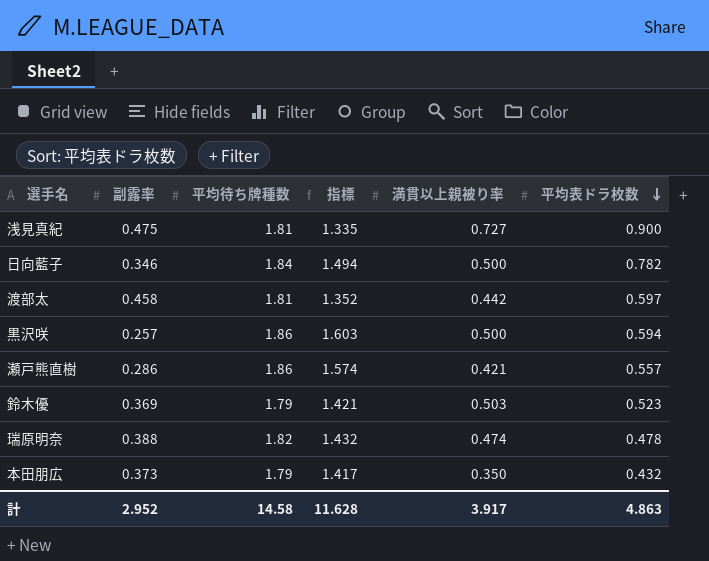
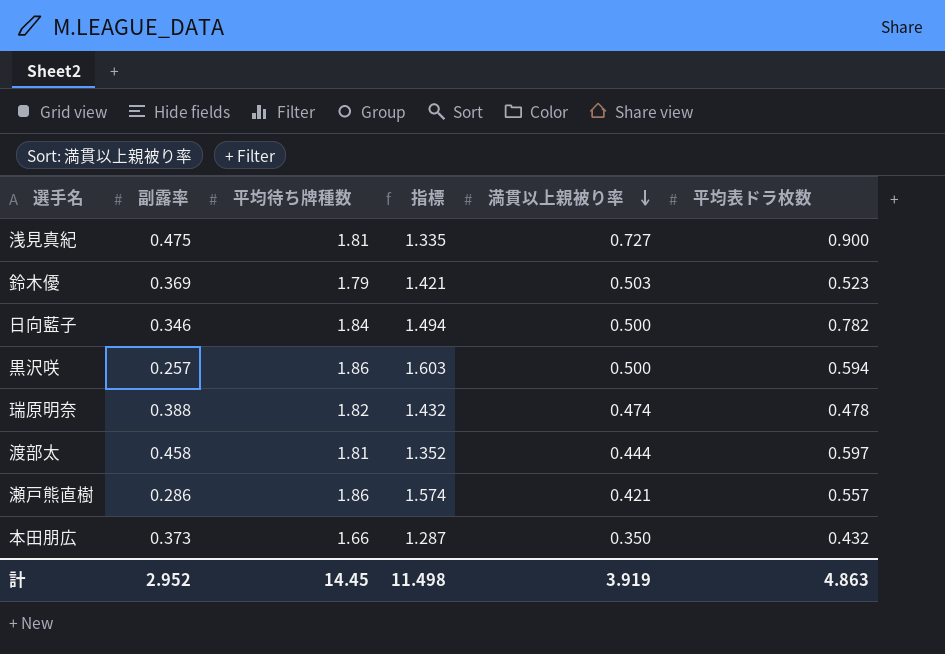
row order: 平均表ドラ枚数 descending -> 満貫以上親被り率 descending
渡部太 | 満貫以上親被り率: 0.442 -> 0.444
本田朋広 | 平均待ち牌種数: 1.79 -> 1.66
本田朋広 | 指標: 1.417 -> 1.287
計 | 平均待ち牌種数: 14.58 -> 14.45
計 | 指標: 11.628 -> 11.498
計 | 満貫以上親被り率: 3.917 -> 3.919

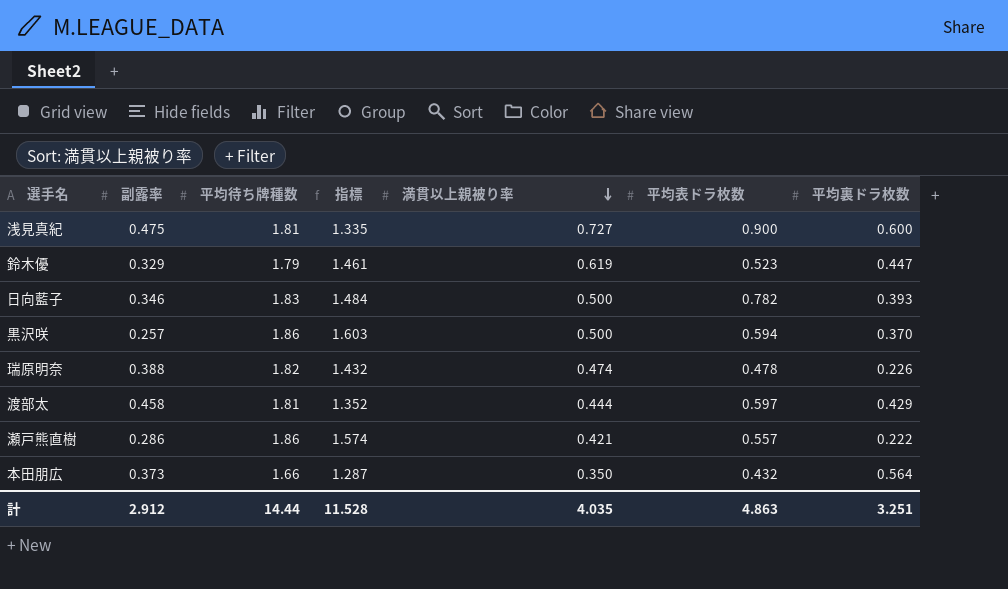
column 平均裏ドラ枚数 | position: none -> 7
鈴木優 | 副露率: 0.369 -> 0.329
鈴木優 | 指標: 1.421 -> 1.461
鈴木優 | 満貫以上親被り率: 0.503 -> 0.619
日向藍子 | 平均待ち牌種数: 1.84 -> 1.83
日向藍子 | 指標: 1.494 -> 1.484
計 | 副露率: 2.952 -> 2.912
計 | 平均待ち牌種数: 14.45 -> 14.44
計 | 指標: 11.498 -> 11.528
計 | 満貫以上親被り率: 3.919 -> 4.035

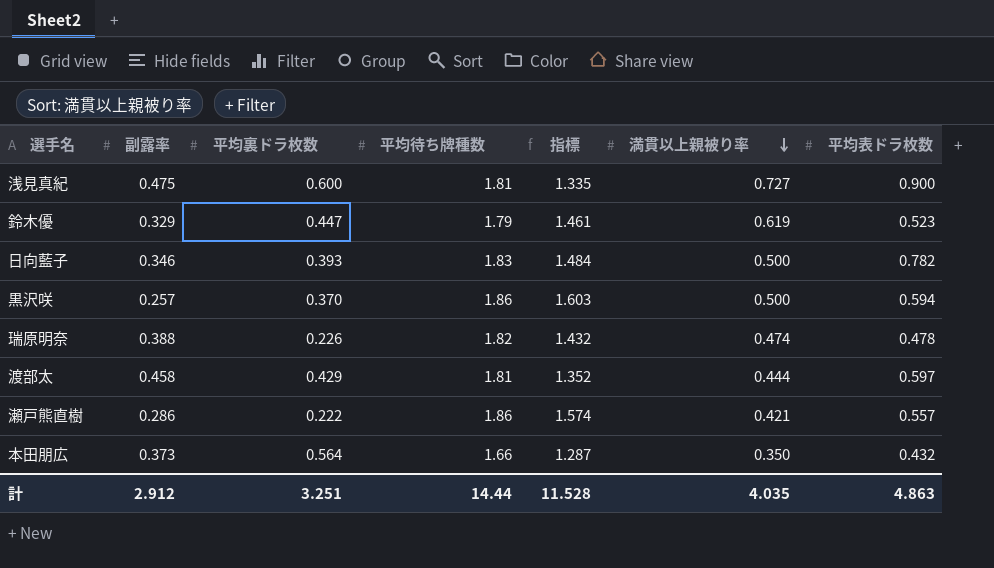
column 平均裏ドラ枚数 | position: 7 -> 3

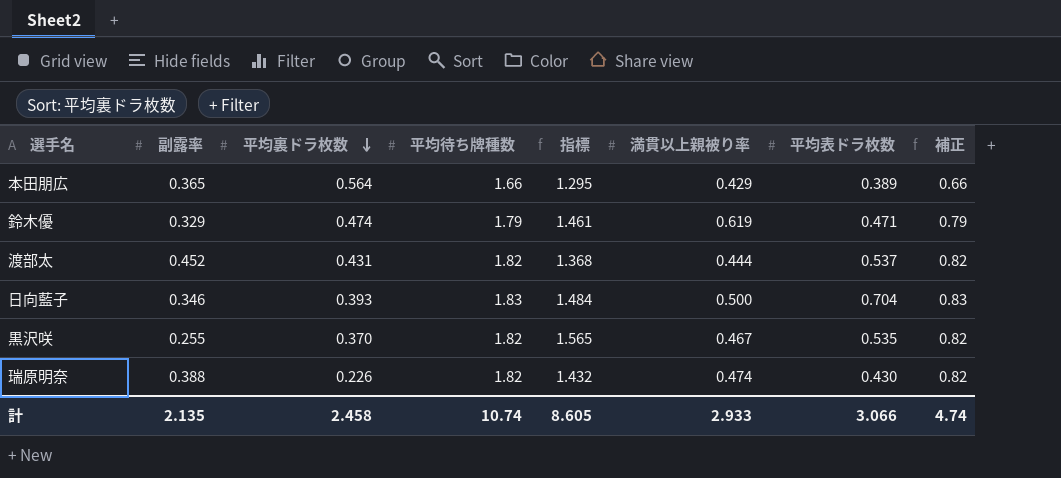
row order: 満貫以上親被り率 descending -> 平均裏ドラ枚数 descending
column 補正 | formula: none -> [平均待ち牌種数] - 1
row 浅見真紀: 0.475 | 0.600 | 1.81 | 1.335 | 0.727 | 0.900 -> none
row 瀬戸熊直樹: 0.286 | 0.222 | 1.86 | 1.574 | 0.421 | 0.557 -> none
本田朋広 | 副露率: 0.373 -> 0.365
本田朋広 | 指標: 1.287 -> 1.295
本田朋広 | 満貫以上親被り率: 0.350 -> 0.429
本田朋広 | 平均表ドラ枚数: 0.432 -> 0.389
鈴木優 | 平均裏ドラ枚数: 0.447 -> 0.474
鈴木優 | 平均表ドラ枚数: 0.523 -> 0.471
渡部太 | 副露率: 0.458 -> 0.452
渡部太 | 平均裏ドラ枚数: 0.429 -> 0.431
渡部太 | 平均待ち牌種数: 1.81 -> 1.82
渡部太 | 指標: 1.352 -> 1.368
渡部太 | 平均表ドラ枚数: 0.597 -> 0.537
日向藍子 | 平均表ドラ枚数: 0.782 -> 0.704
黒沢咲 | 副露率: 0.257 -> 0.255
黒沢咲 | 平均待ち牌種数: 1.86 -> 1.82
黒沢咲 | 指標: 1.603 -> 1.565
黒沢咲 | 満貫以上親被り率: 0.500 -> 0.467
黒沢咲 | 平均表ドラ枚数: 0.594 -> 0.535
瑞原明奈 | 平均表ドラ枚数: 0.478 -> 0.430
計 | 副露率: 2.912 -> 2.135
計 | 平均裏ドラ枚数: 3.251 -> 2.458
計 | 平均待ち牌種数: 14.44 -> 10.74
計 | 指標: 11.528 -> 8.605
計 | 満貫以上親被り率: 4.035 -> 2.933
計 | 平均表ドラ枚数: 4.863 -> 3.066

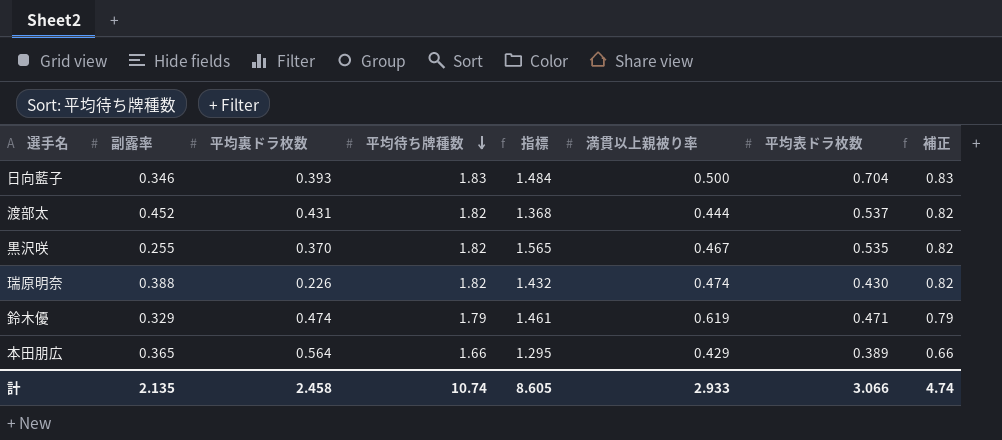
row order: 平均裏ドラ枚数 descending -> 平均待ち牌種数 descending

